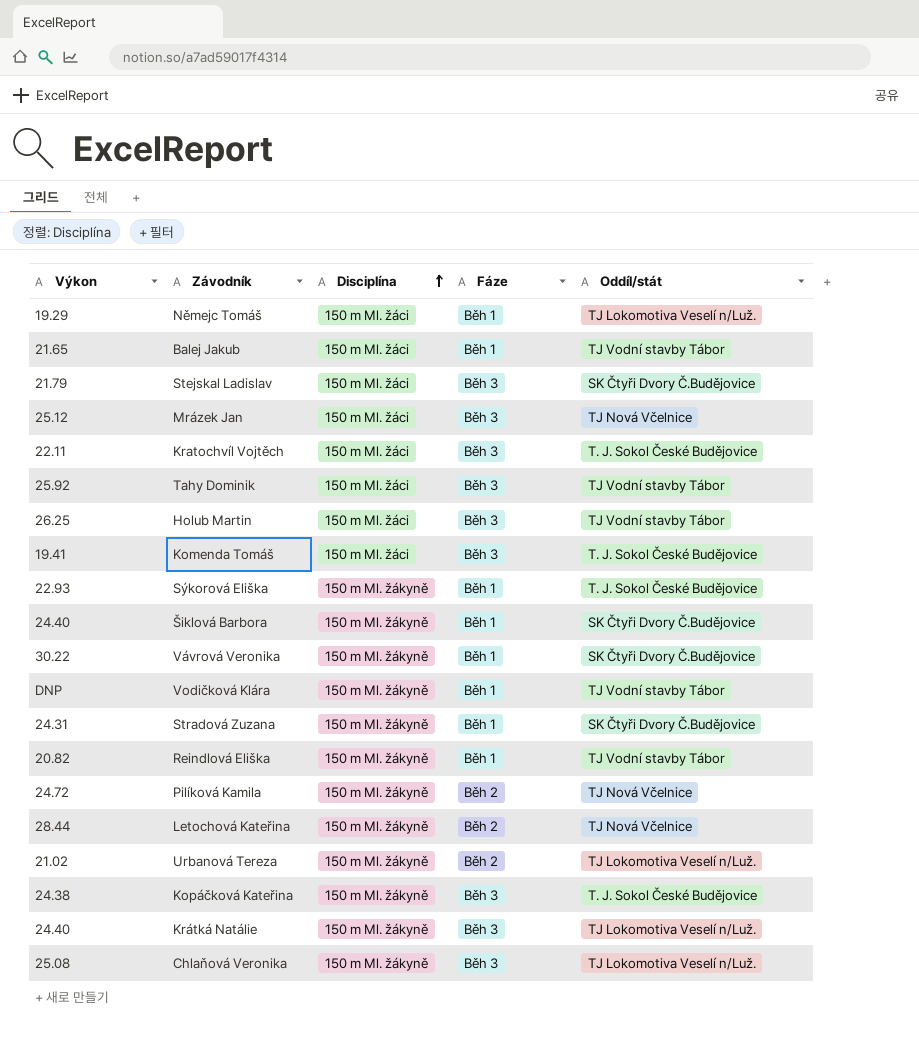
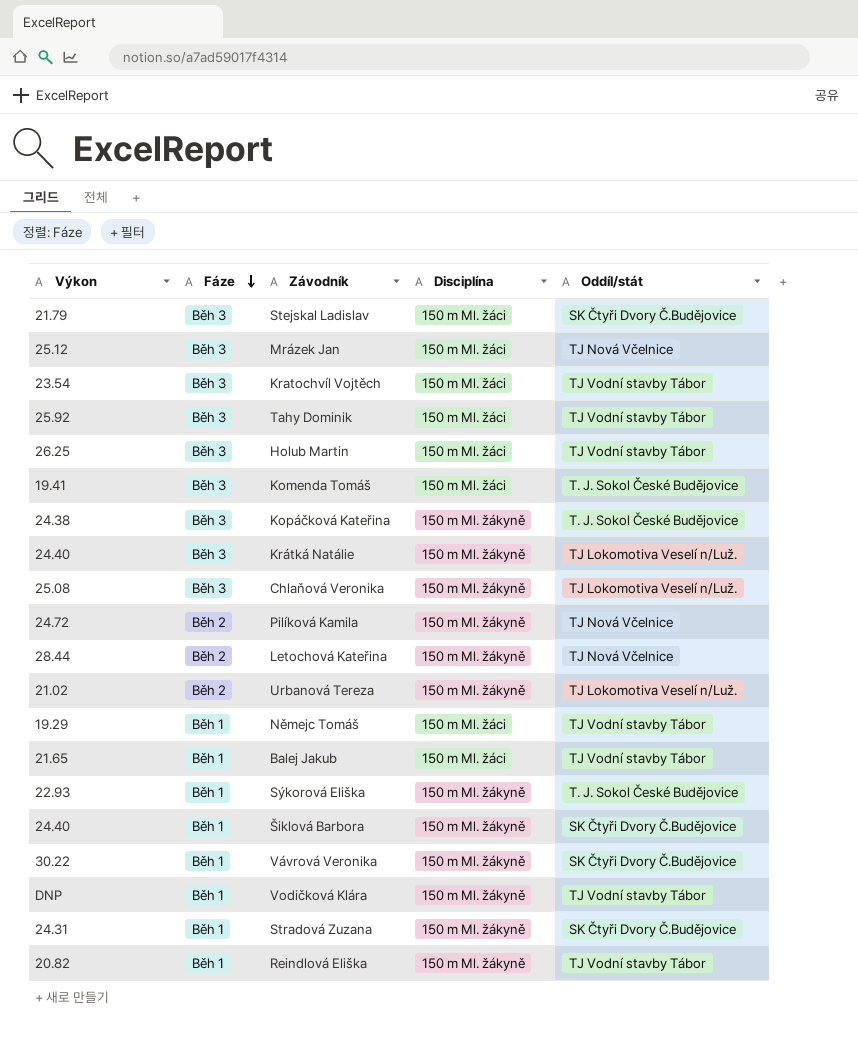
row order: Disciplína ascending -> Fáze descending
column Fáze | position: 4 -> 2
Kratochvíl Vojtěch | Výkon: 22.11 -> 23.54
Kratochvíl Vojtěch | Oddíl/stát: T. J. Sokol České Budějovice -> TJ Vodní stavby Tábor
Němejc Tomáš | Oddíl/stát: TJ Lokomotiva Veselí n/Luž. -> TJ Vodní stavby Tábor

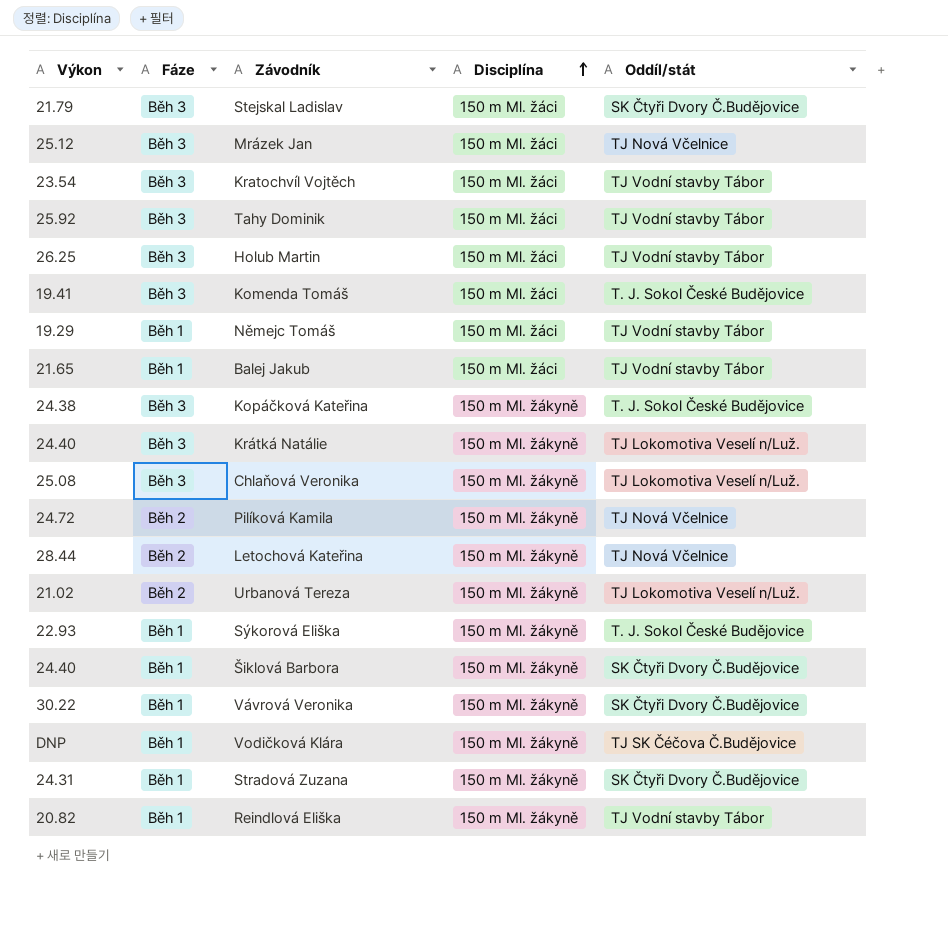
row order: Fáze descending -> Disciplína ascending
Vodičková Klára | Oddíl/stát: TJ Vodní stavby Tábor -> TJ SK Čéčova Č.Budějovice

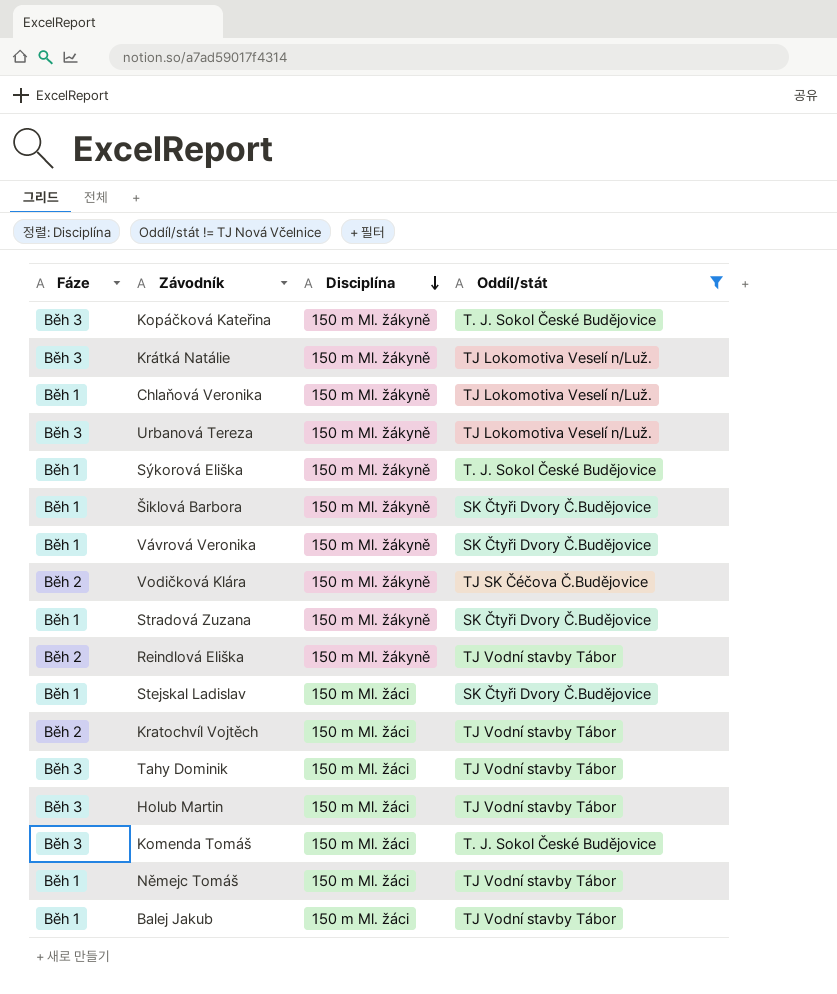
filter: none -> Oddíl/stát != TJ Nová Včelnice
row order: Disciplína ascending -> Disciplína descending
column Výkon | position: 1 -> none
Chlaňová Veronika | Fáze: Běh 3 -> Běh 1
Urbanová Tereza | Fáze: Běh 2 -> Běh 3
Vodičková Klára | Fáze: Běh 1 -> Běh 2
Reindlová Eliška | Fáze: Běh 1 -> Běh 2
Stejskal Ladislav | Fáze: Běh 3 -> Běh 1
Kratochvíl Vojtěch | Fáze: Běh 3 -> Běh 2

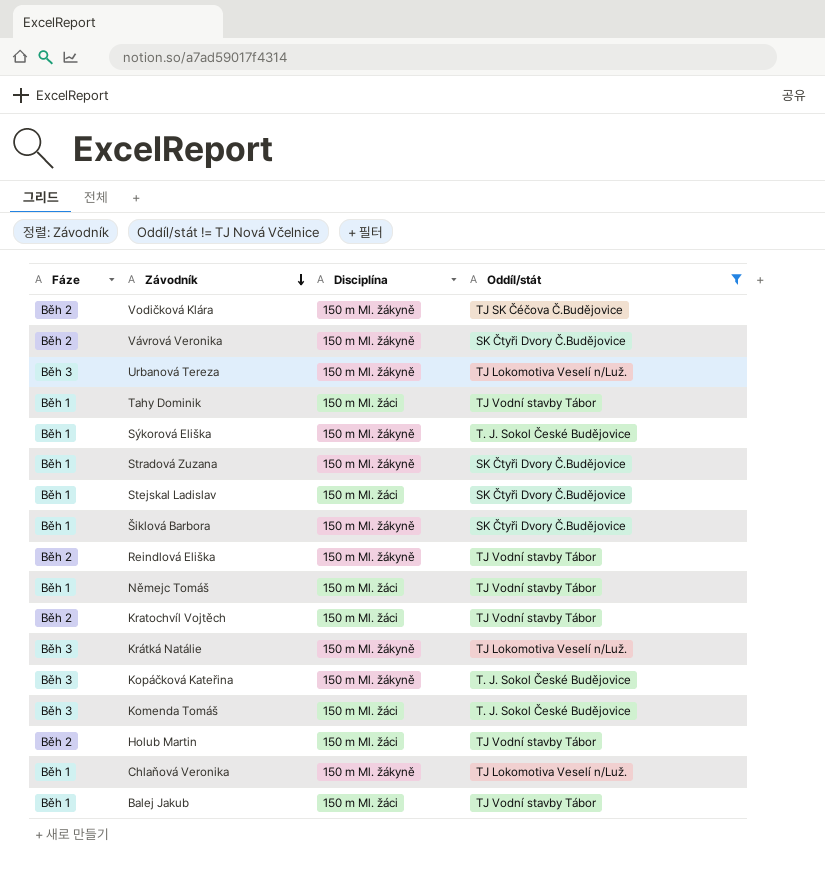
row order: Disciplína descending -> Závodník descending
Vávrová Veronika | Fáze: Běh 1 -> Běh 2
Tahy Dominik | Fáze: Běh 3 -> Běh 1
Holub Martin | Fáze: Běh 3 -> Běh 2

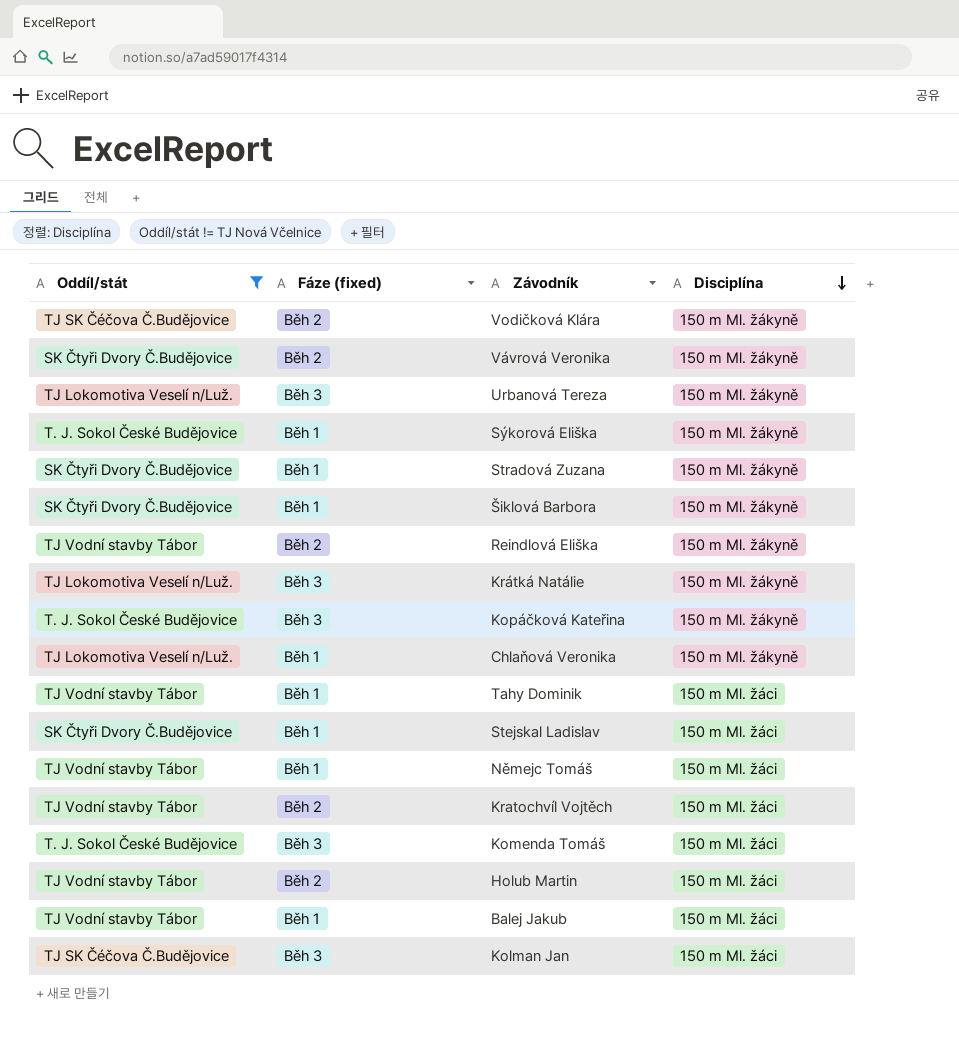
row order: Závodník descending -> Disciplína descending
column Oddíl/stát | position: 4 -> 1
column name: Fáze -> Fáze (fixed)
row Kolman Jan: none -> TJ SK Čéčova Č.Budějovice | Běh 3 | 150 m Ml. žáci

